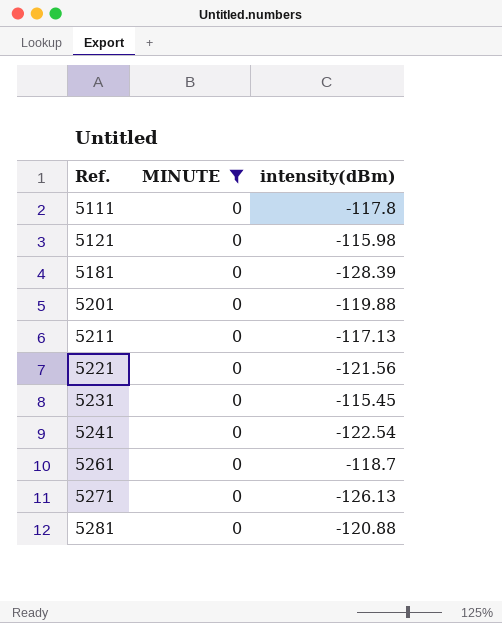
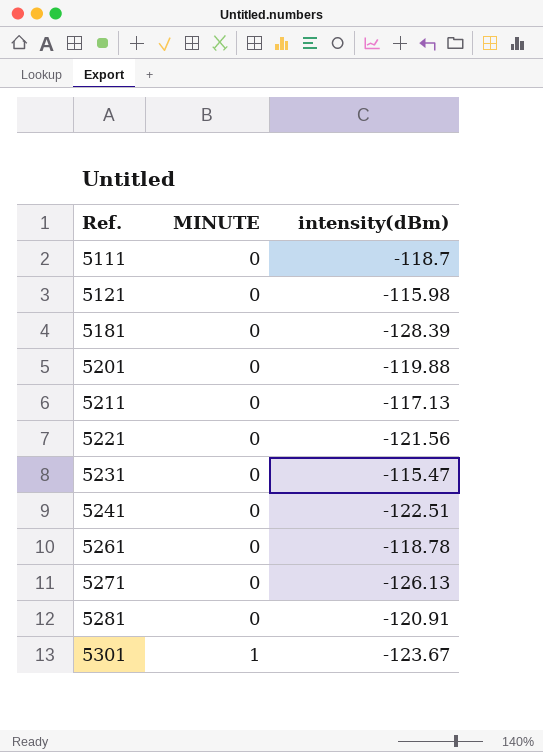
filter: MINUTE = 0 -> none
5111 | intensity(dBm): -117.8 -> -118.7
5231 | intensity(dBm): -115.45 -> -115.47
5241 | intensity(dBm): -122.54 -> -122.51
5261 | intensity(dBm): -118.7 -> -118.78
5281 | intensity(dBm): -120.88 -> -120.91

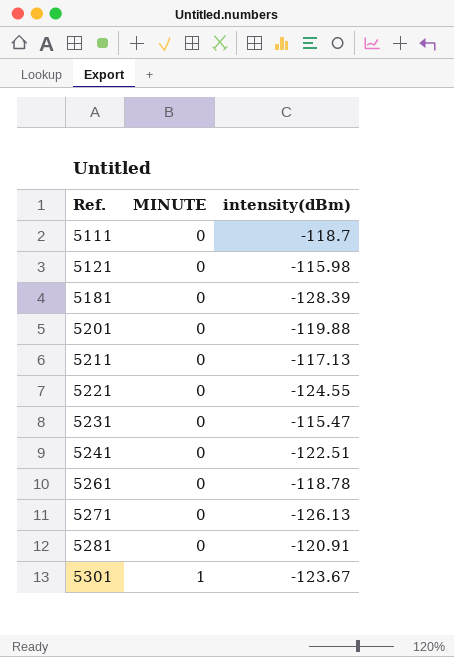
5221 | intensity(dBm): -121.56 -> -124.55

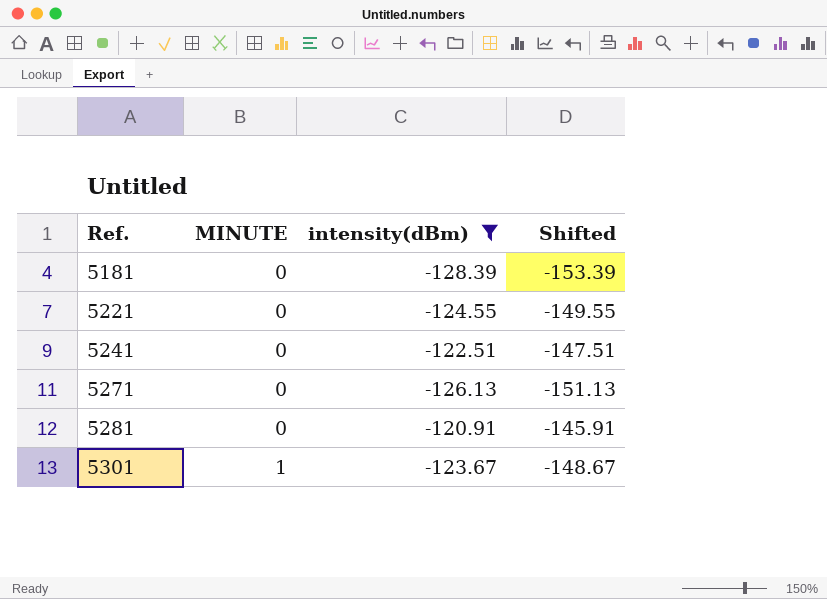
filter: none -> intensity(dBm) <= -120.91
column Shifted | formula: none -> [intensity(dBm)] - 25

